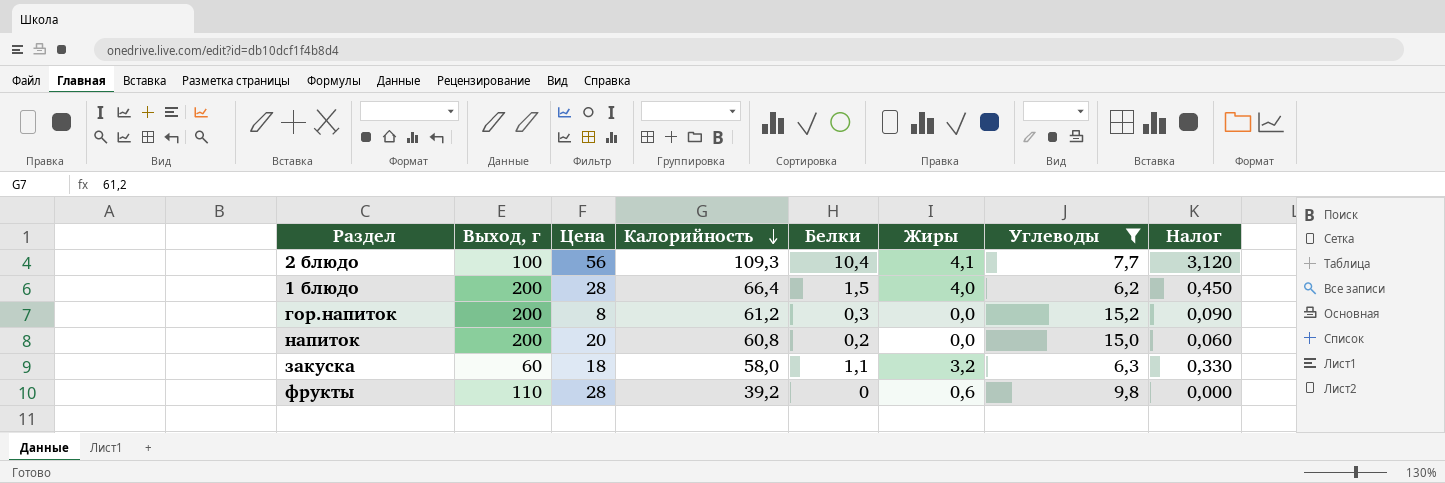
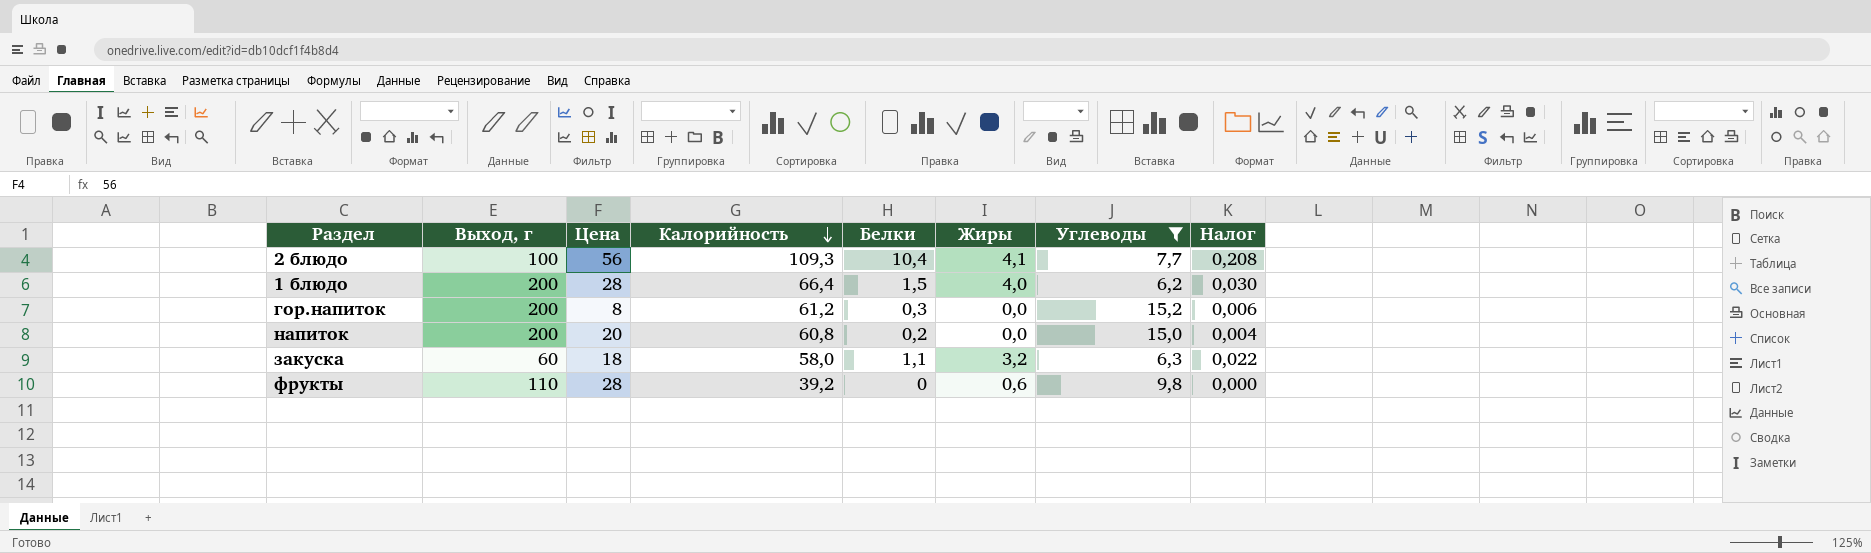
column Налог | formula: [Белки] * 0,3 -> [Белки] * 0,02

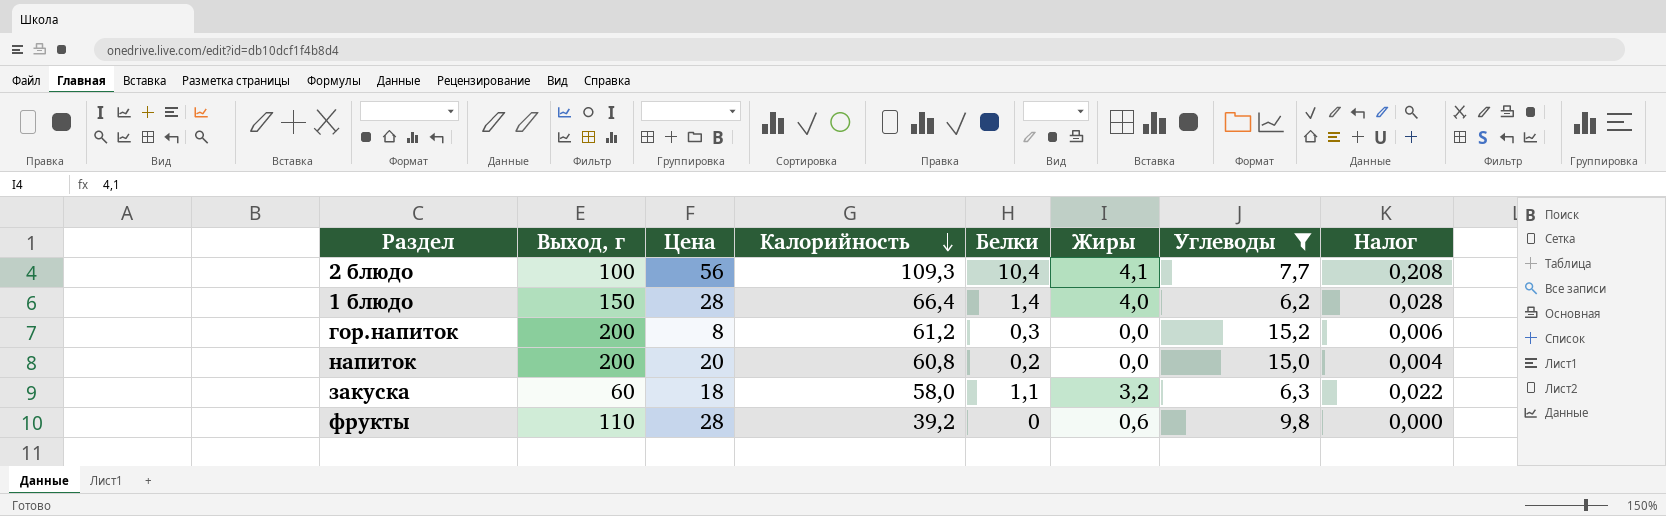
1 блюдо | Выход, г: 200 -> 150
1 блюдо | Белки: 1,5 -> 1,4
1 блюдо | Налог: 0,030 -> 0,028

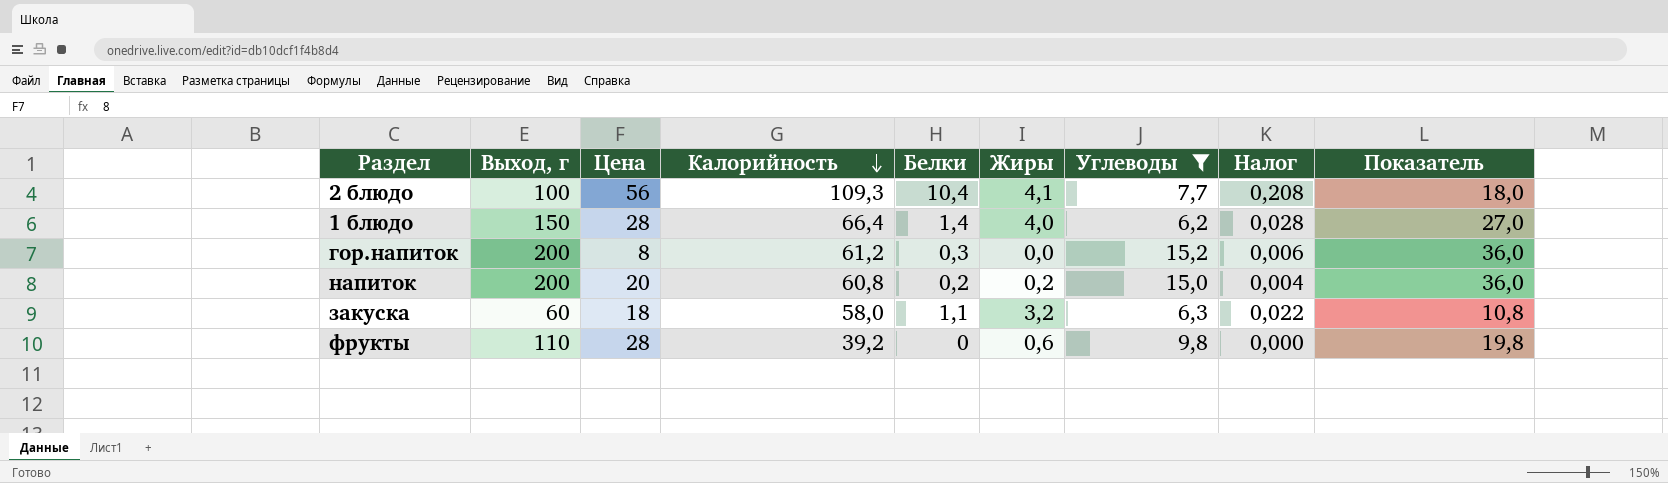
column Показатель | formula: none -> [Выход, г] * 0,18
напиток | Жиры: 0,0 -> 0,2

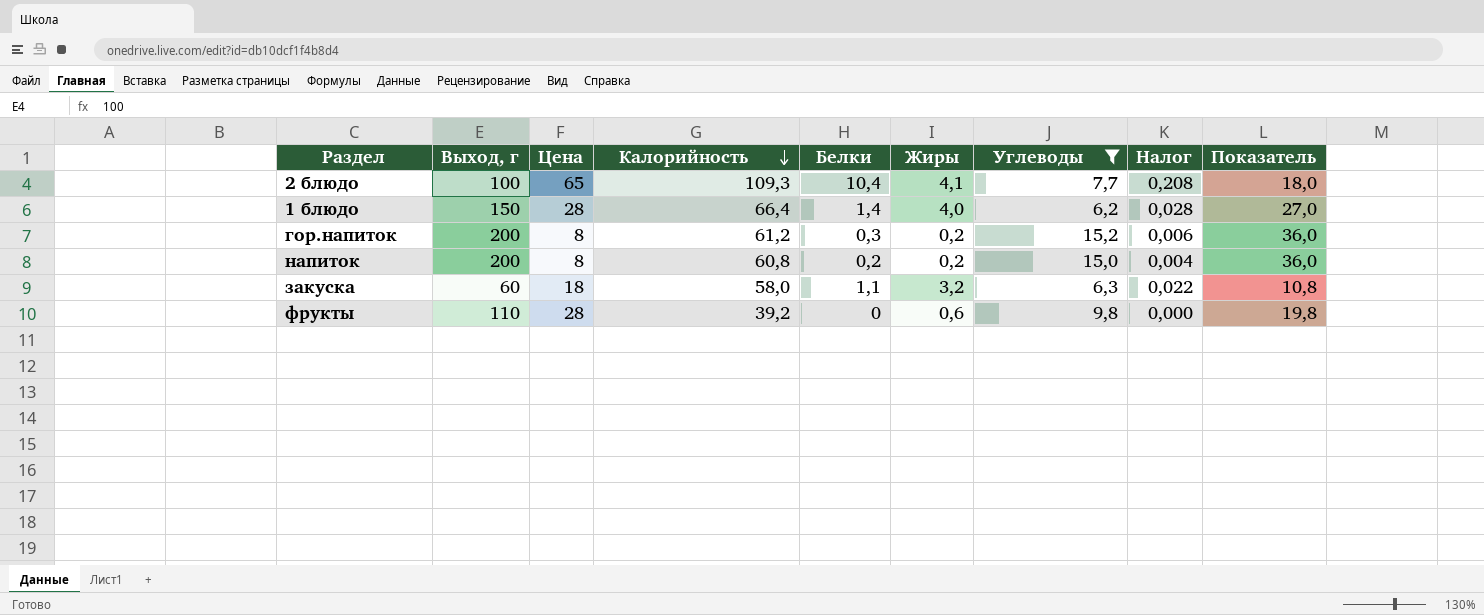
2 блюдо | Цена: 56 -> 65
гор.напиток | Жиры: 0,0 -> 0,2
напиток | Цена: 20 -> 8

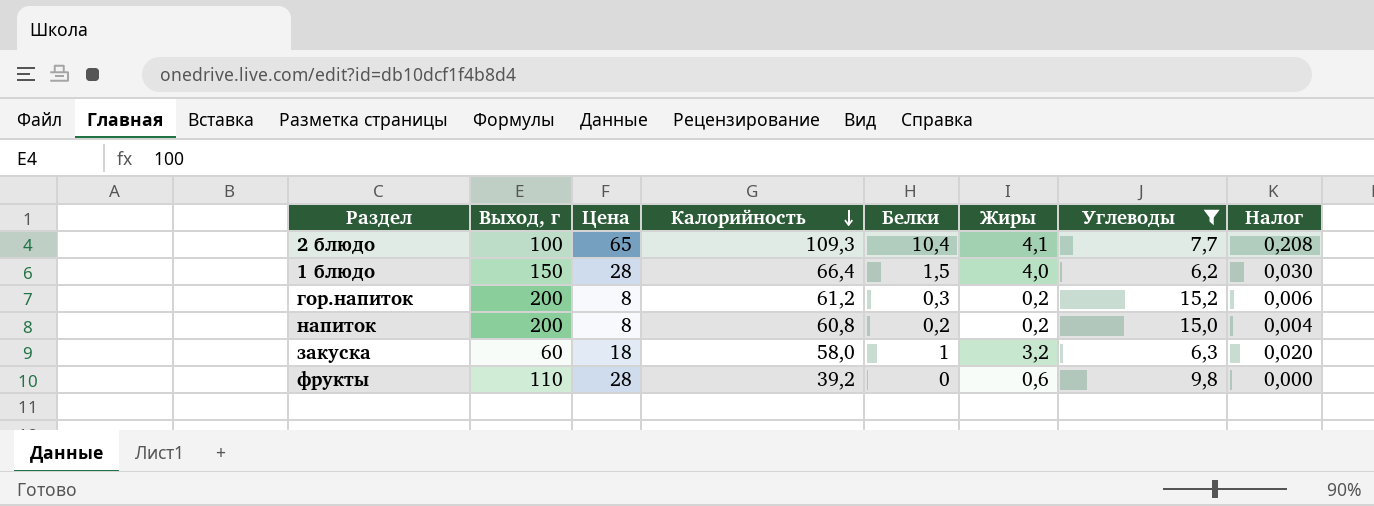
column Показатель | formula: [Выход, г] * 0,18 -> none
1 блюдо | Белки: 1,4 -> 1,5
1 блюдо | Налог: 0,028 -> 0,030
закуска | Белки: 1,1 -> 1
закуска | Налог: 0,022 -> 0,020

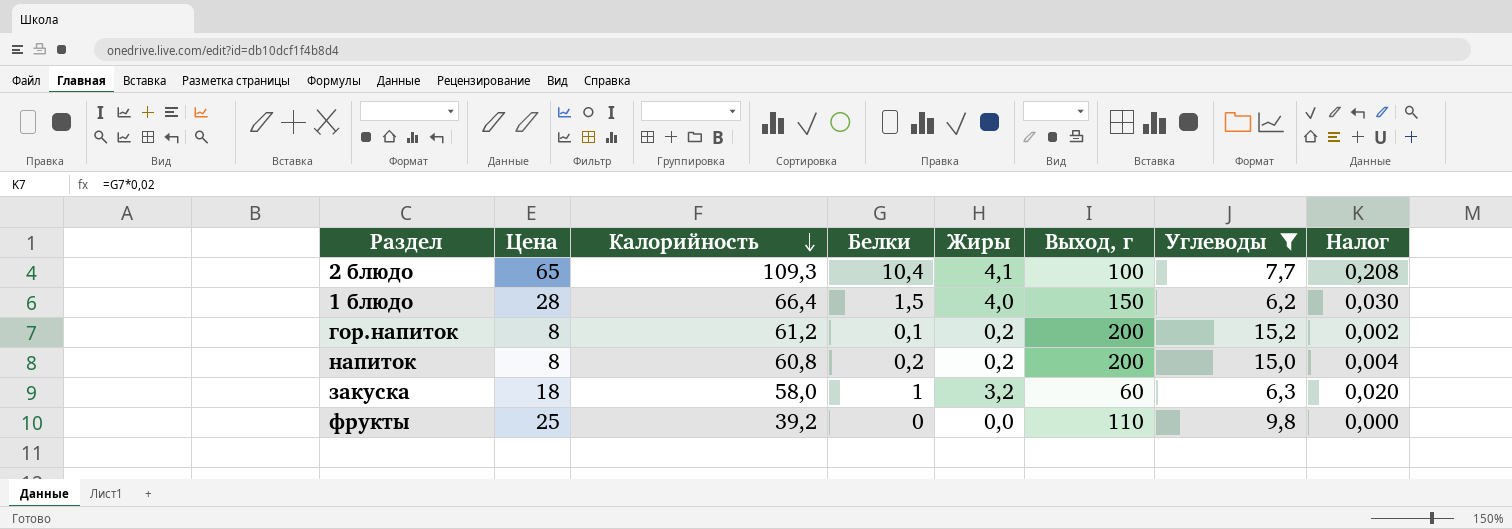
column Выход, г | position: 2 -> 6
гор.напиток | Белки: 0,3 -> 0,1
гор.напиток | Налог: 0,006 -> 0,002
фрукты | Цена: 28 -> 25
фрукты | Жиры: 0,6 -> 0,0

